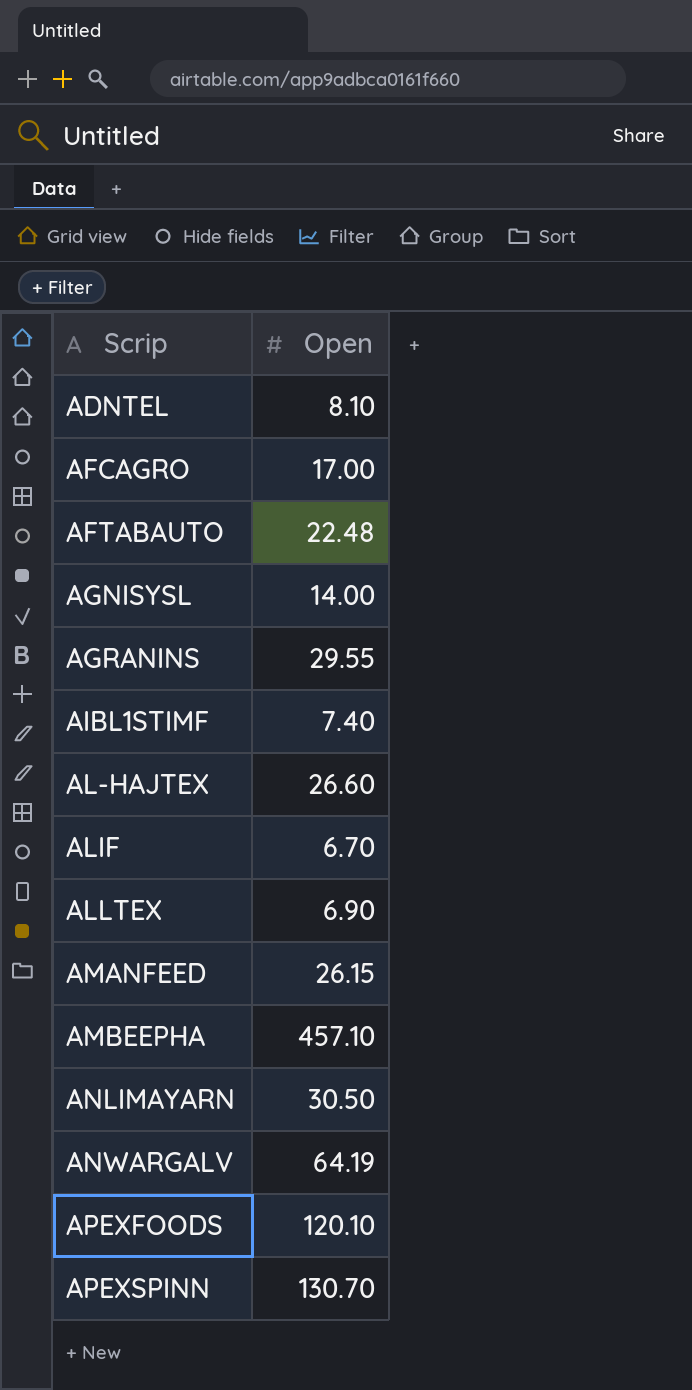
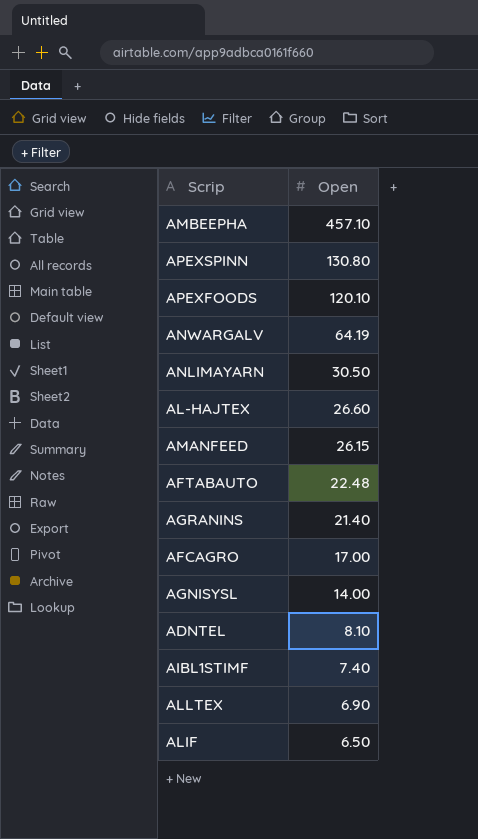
row order: Scrip ascending -> Open descending
APEXSPINN | Open: 130.70 -> 130.80
AGRANINS | Open: 29.55 -> 21.40
ALIF | Open: 6.70 -> 6.50

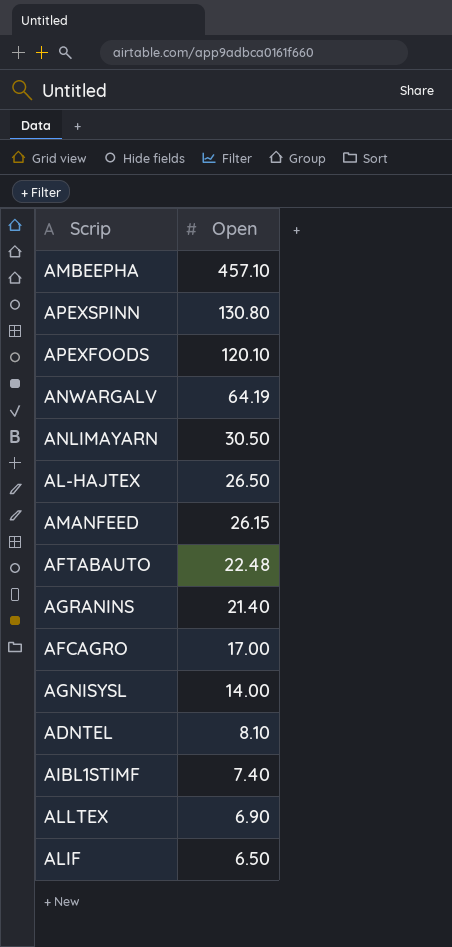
AL-HAJTEX | Open: 26.60 -> 26.50

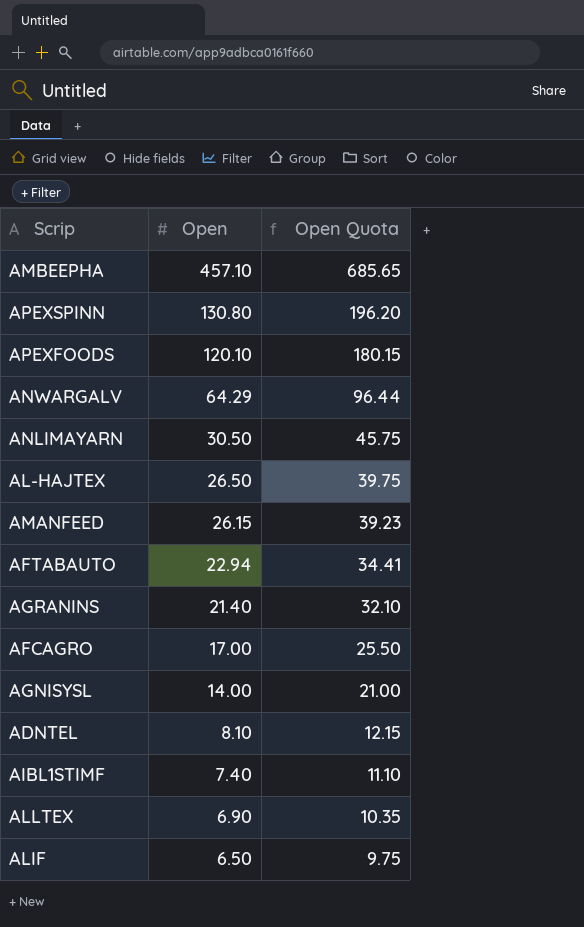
column Open Quota | formula: none -> [Open] * 1.5
ANWARGALV | Open: 64.19 -> 64.29
AFTABAUTO | Open: 22.48 -> 22.94

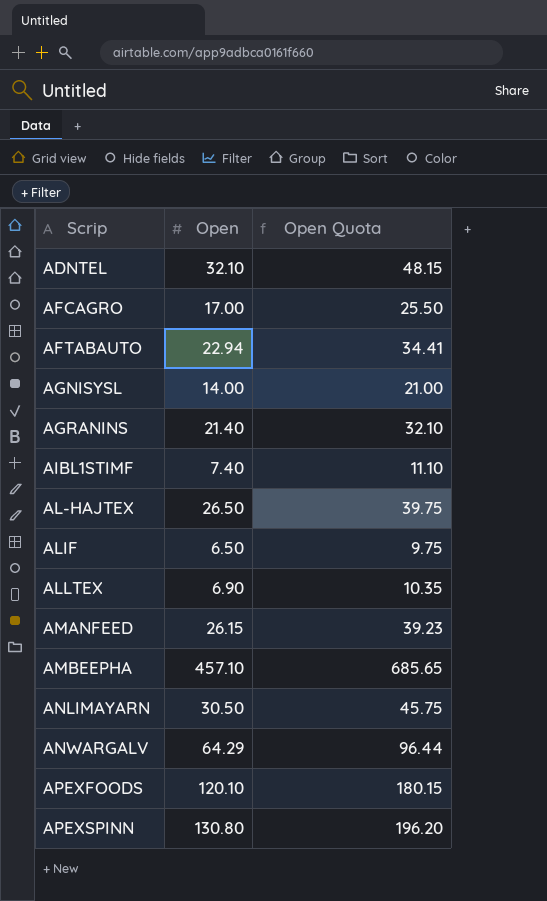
row order: Open descending -> Scrip ascending
ADNTEL | Open: 8.10 -> 32.10
ADNTEL | Open Quota: 12.15 -> 48.15

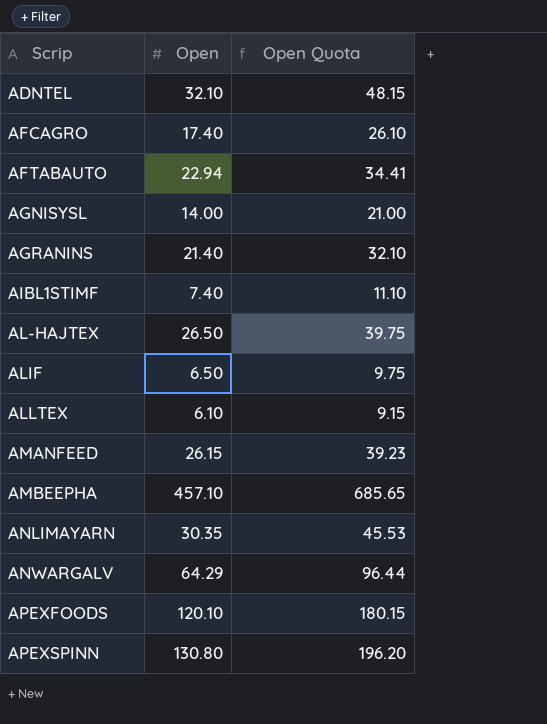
AFCAGRO | Open: 17.00 -> 17.40
AFCAGRO | Open Quota: 25.50 -> 26.10
ALLTEX | Open: 6.90 -> 6.10
ALLTEX | Open Quota: 10.35 -> 9.15
ANLIMAYARN | Open: 30.50 -> 30.35
ANLIMAYARN | Open Quota: 45.75 -> 45.53

